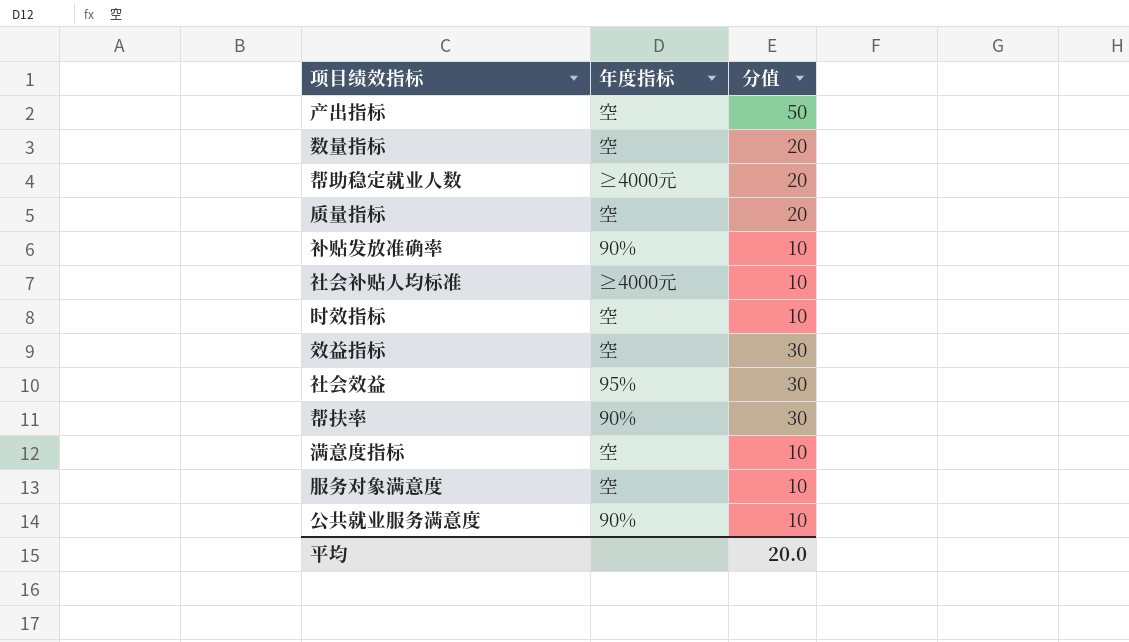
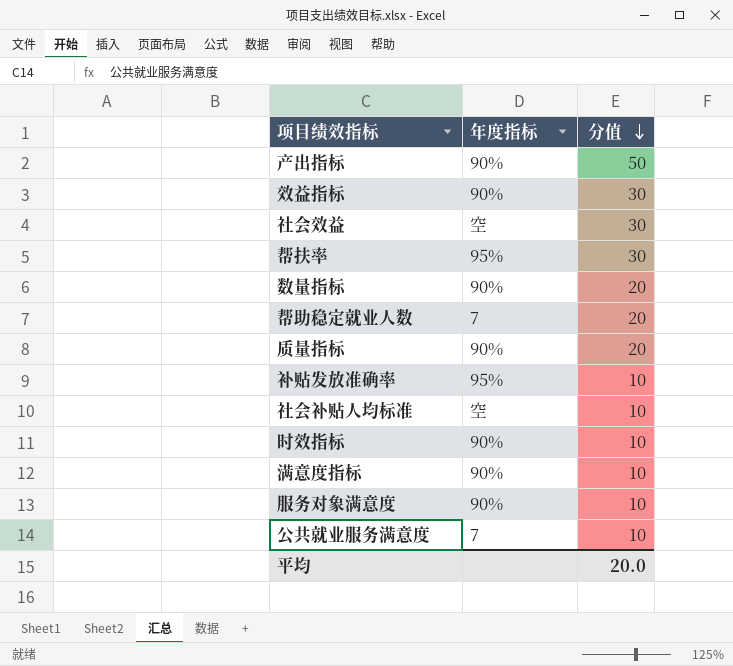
row order: none -> 分值 descending
产出指标 | 年度指标: 空 -> 90%
效益指标 | 年度指标: 空 -> 90%
社会效益 | 年度指标: 95% -> 空
帮扶率 | 年度指标: 90% -> 95%
数量指标 | 年度指标: 空 -> 90%
帮助稳定就业人数 | 年度指标: ≥4000元 -> 7
质量指标 | 年度指标: 空 -> 90%
补贴发放准确率 | 年度指标: 90% -> 95%
社会补贴人均标准 | 年度指标: ≥4000元 -> 空
时效指标 | 年度指标: 空 -> 90%
满意度指标 | 年度指标: 空 -> 90%
服务对象满意度 | 年度指标: 空 -> 90%
公共就业服务满意度 | 年度指标: 90% -> 7

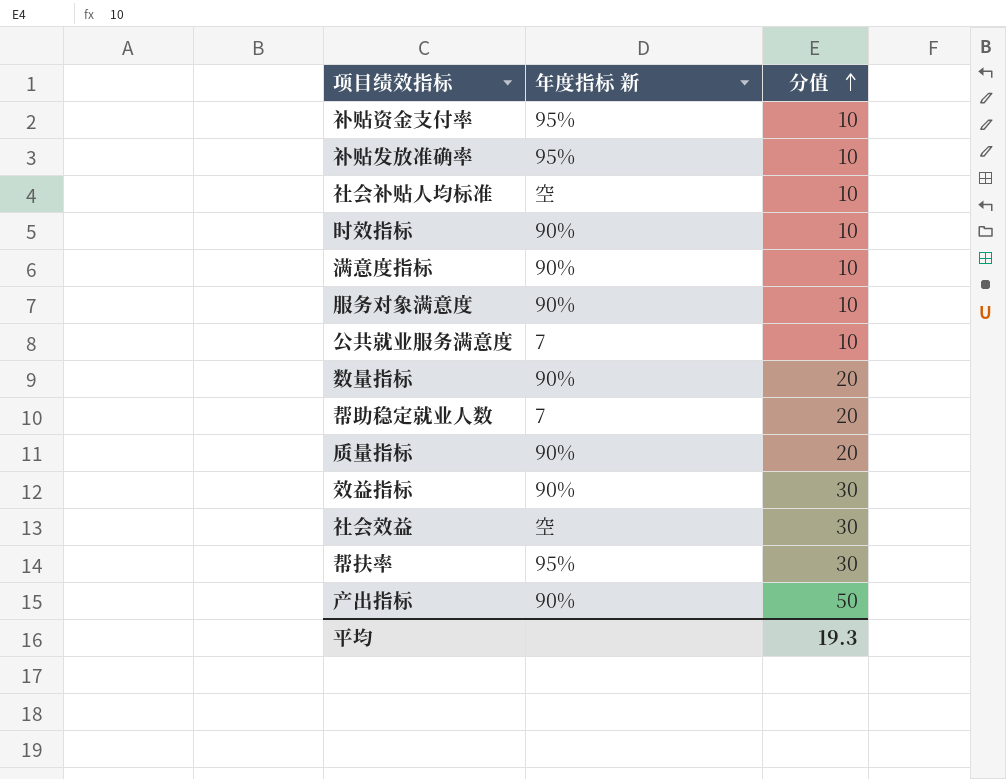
row order: 分值 descending -> 分值 ascending
column name: 年度指标 -> 年度指标 新
row 补贴资金支付率: none -> 95% | 10
平均 | 分值: 20.0 -> 19.3

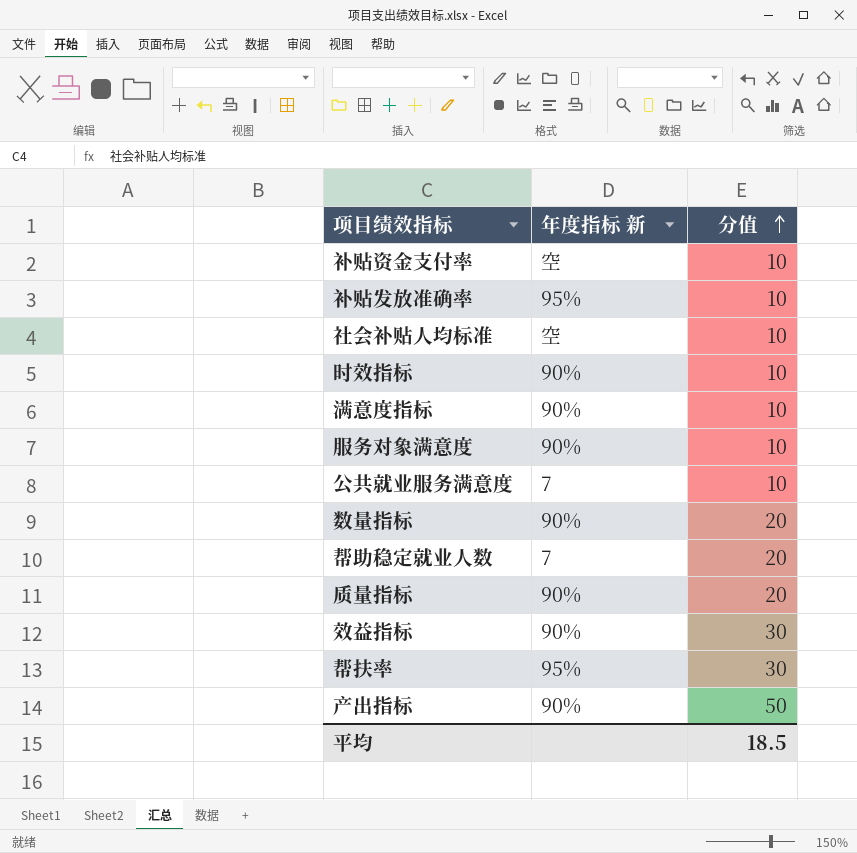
row 社会效益: 空 | 30 -> none
补贴资金支付率 | 年度指标 新: 95% -> 空
平均 | 分值: 19.3 -> 18.5

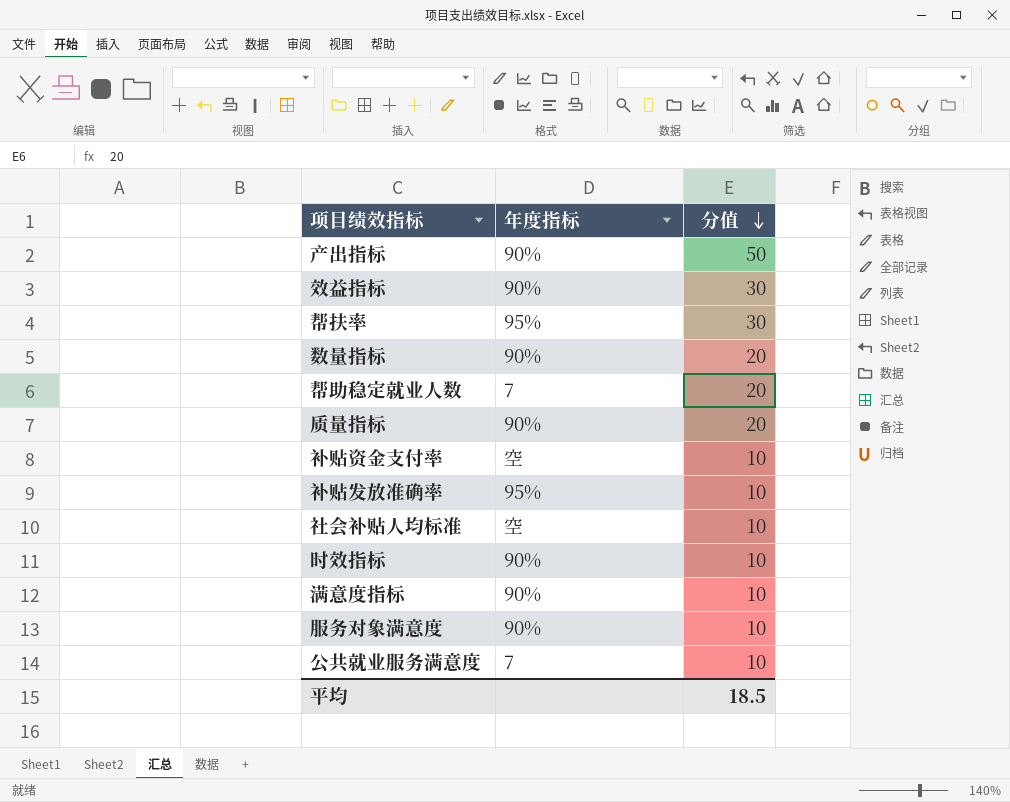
row order: 分值 ascending -> 分值 descending
column name: 年度指标 新 -> 年度指标

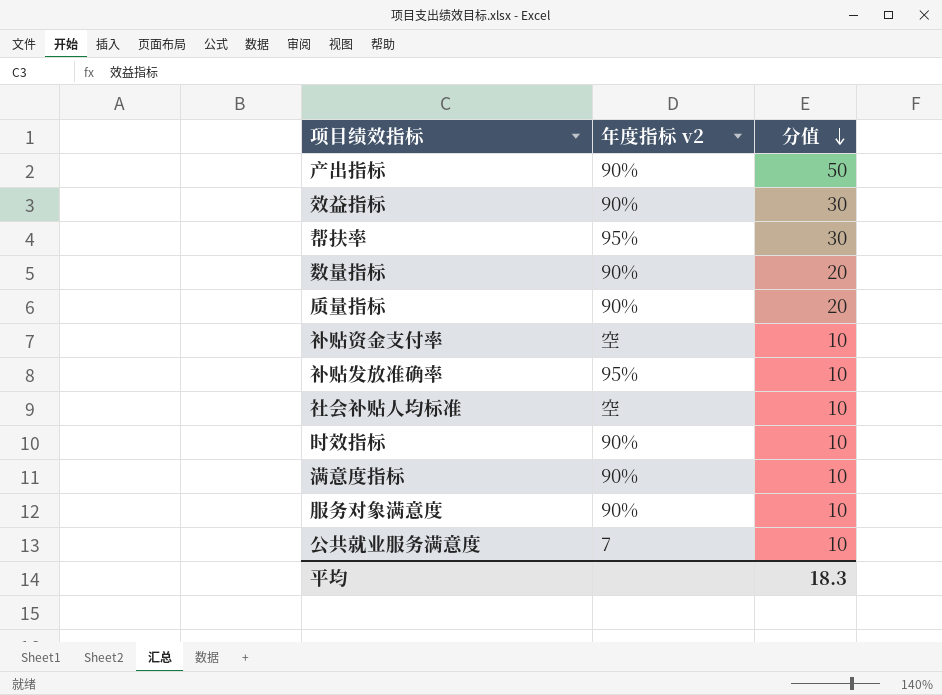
column name: 年度指标 -> 年度指标 v2
row 帮助稳定就业人数: 7 | 20 -> none
平均 | 分值: 18.5 -> 18.3

